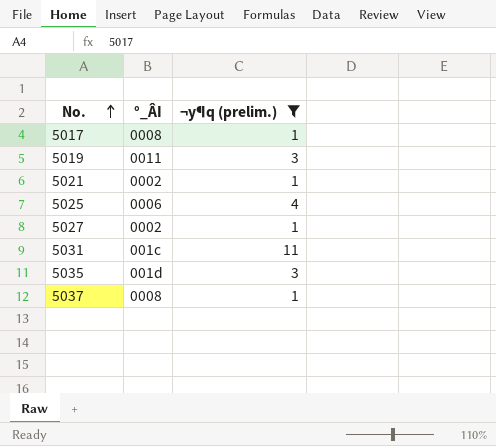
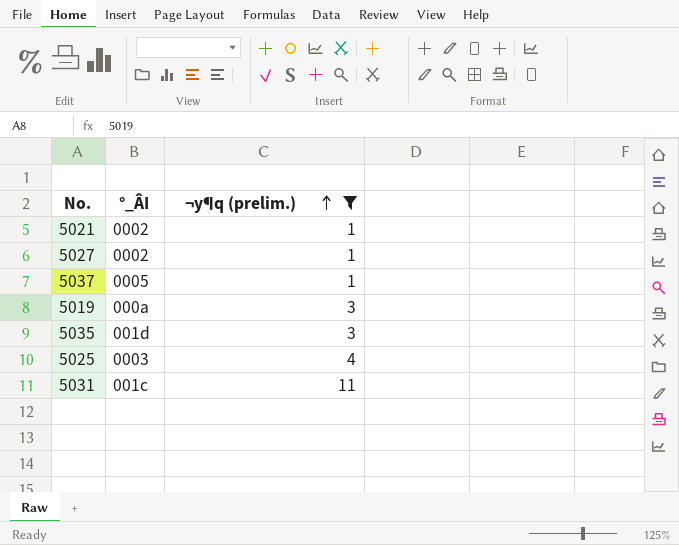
row order: No. ascending -> ¬y¶q (prelim.) ascending
row 5017: 0008 | 1 -> none
5037 | °_ÂI: 0008 -> 0005
5019 | °_ÂI: 0011 -> 000a
5025 | °_ÂI: 0006 -> 0003

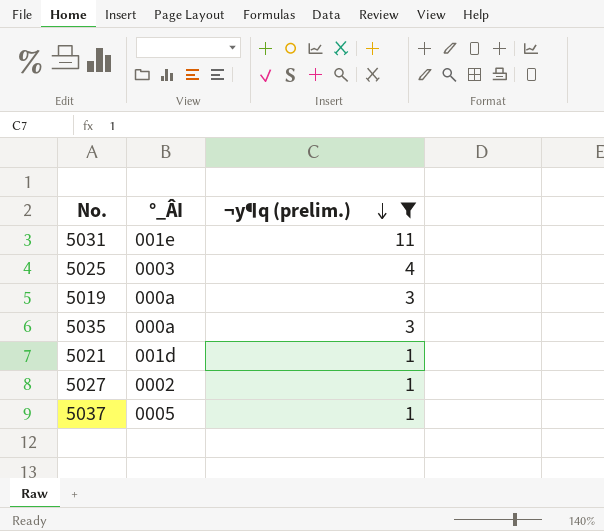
row order: ¬y¶q (prelim.) ascending -> ¬y¶q (prelim.) descending
5031 | °_ÂI: 001c -> 001e
5035 | °_ÂI: 001d -> 000a
5021 | °_ÂI: 0002 -> 001d

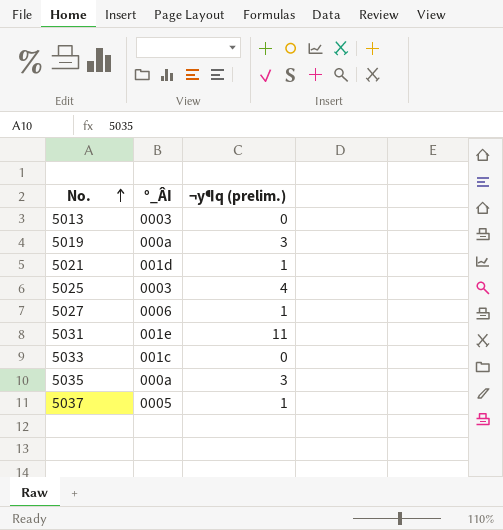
filter: ¬y¶q (prelim.) != 0 -> none
row order: ¬y¶q (prelim.) descending -> No. ascending
5027 | °_ÂI: 0002 -> 0006

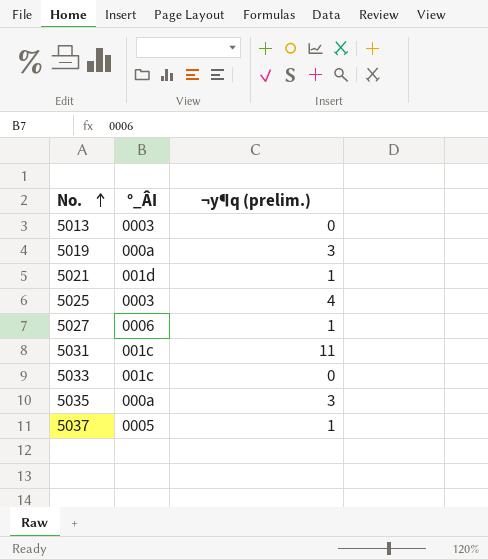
5031 | °_ÂI: 001e -> 001c

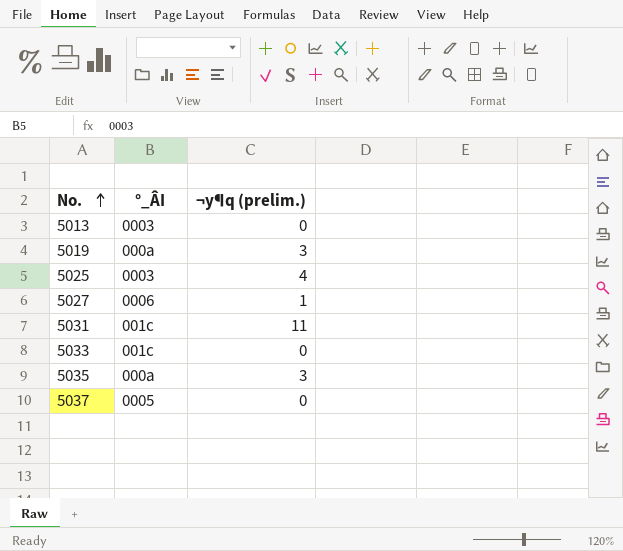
row 5021: 001d | 1 -> none
5037 | ¬y¶q (prelim.): 1 -> 0

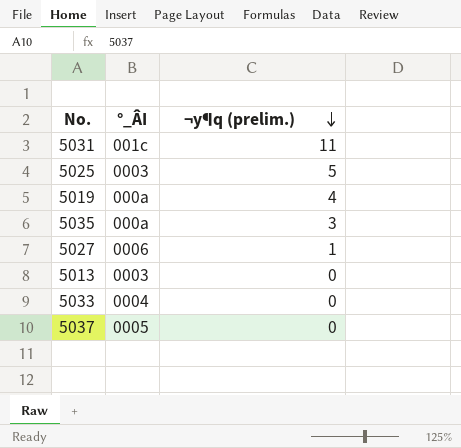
row order: No. ascending -> ¬y¶q (prelim.) descending
5025 | ¬y¶q (prelim.): 4 -> 5
5019 | ¬y¶q (prelim.): 3 -> 4
5033 | °_ÂI: 001c -> 0004

